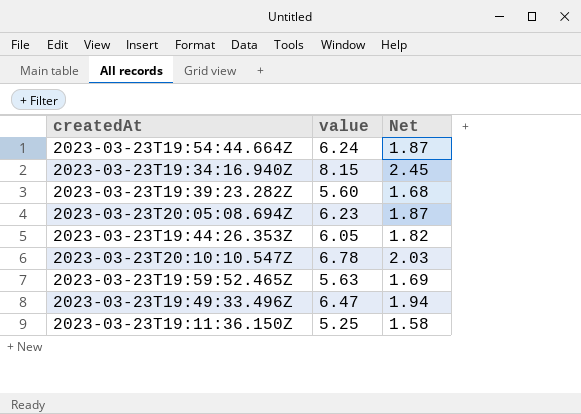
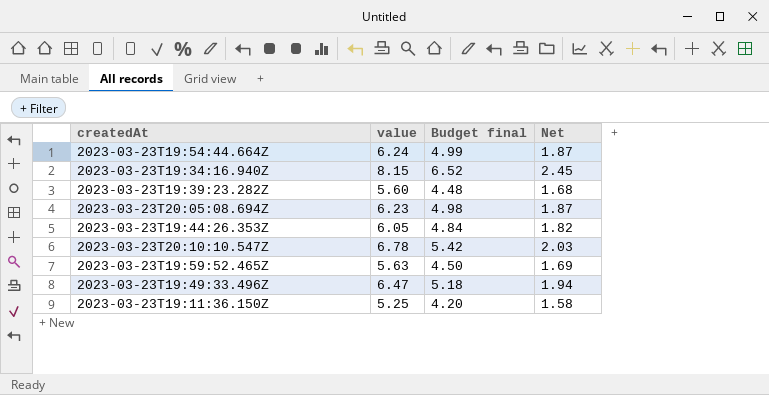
column Budget final | formula: none -> [value] * 0.8

